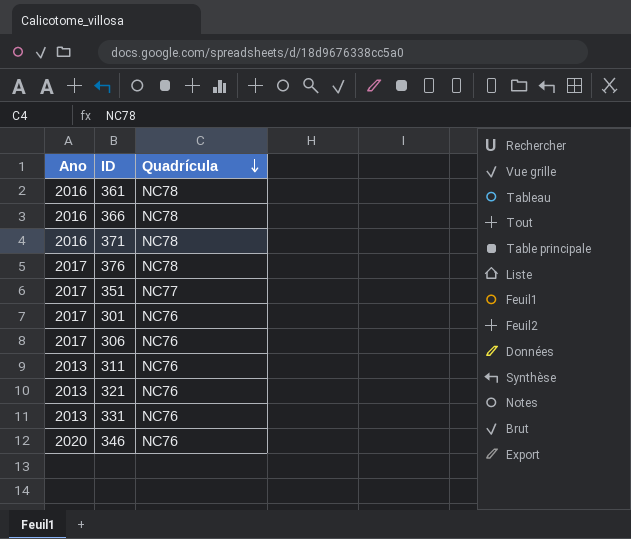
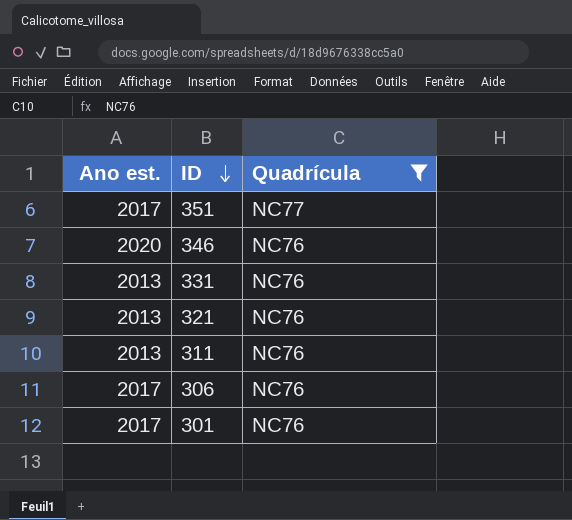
filter: none -> Quadrícula != NC78
row order: Quadrícula descending -> ID descending
column name: Ano -> Ano est.

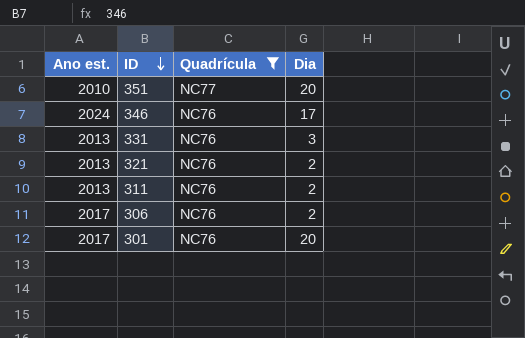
column Dia | position: none -> 4
351 | Ano est.: 2017 -> 2010
346 | Ano est.: 2020 -> 2024

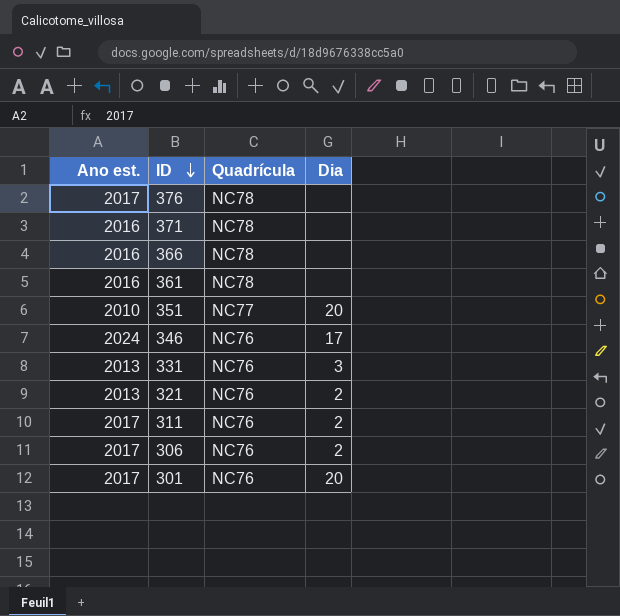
filter: Quadrícula != NC78 -> none
311 | Ano est.: 2013 -> 2017

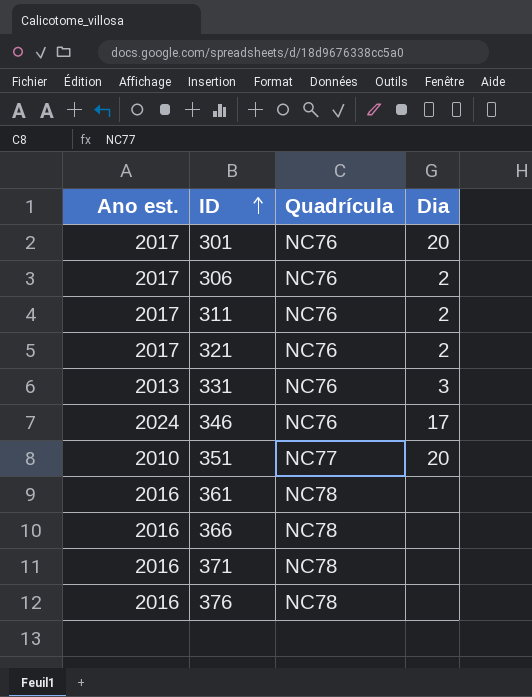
row order: ID descending -> ID ascending
321 | Ano est.: 2013 -> 2017
376 | Ano est.: 2017 -> 2016

